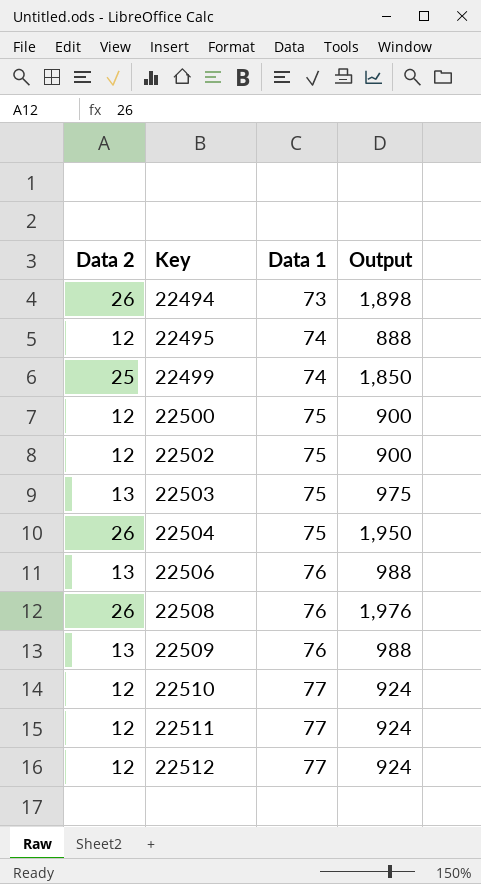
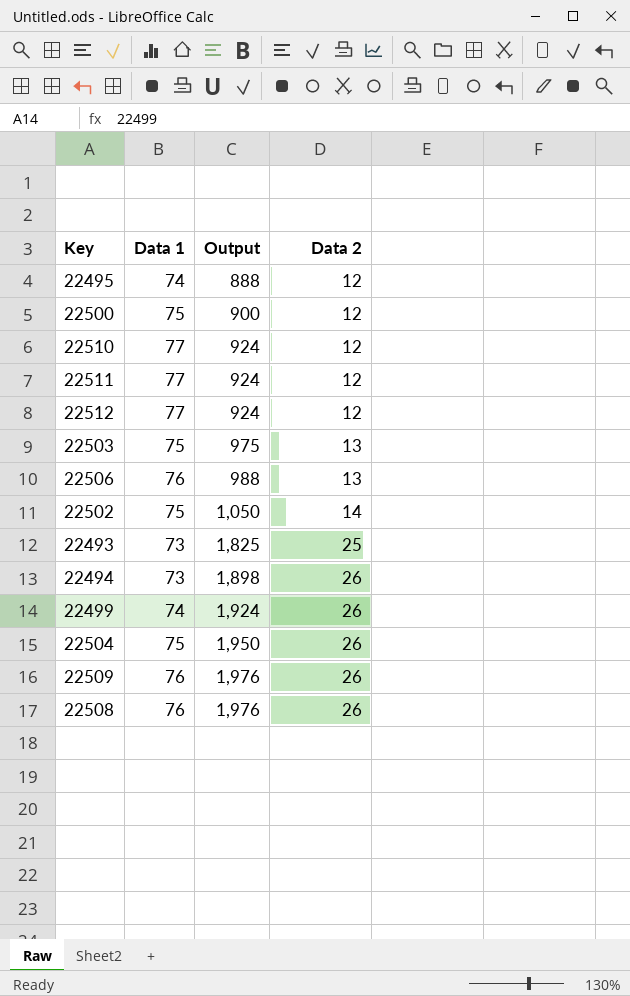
row order: Key ascending -> Output ascending
column Data 2 | position: 1 -> 4
22502 | Output: 900 -> 1,050
22502 | Data 2: 12 -> 14
row 22493: none -> 73 | 1,825 | 25
22499 | Output: 1,850 -> 1,924
22499 | Data 2: 25 -> 26
22509 | Output: 988 -> 1,976
22509 | Data 2: 13 -> 26

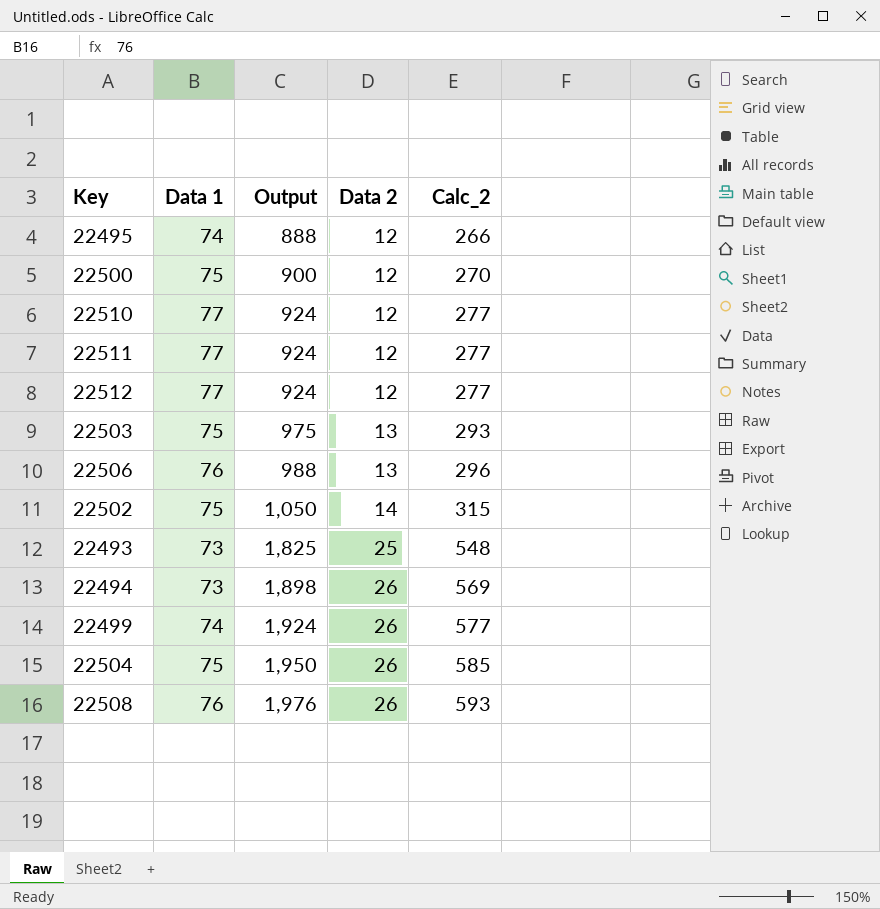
column Calc_2 | formula: none -> [Output] * 0.3
row 22509: 76 | 1,976 | 26 -> none

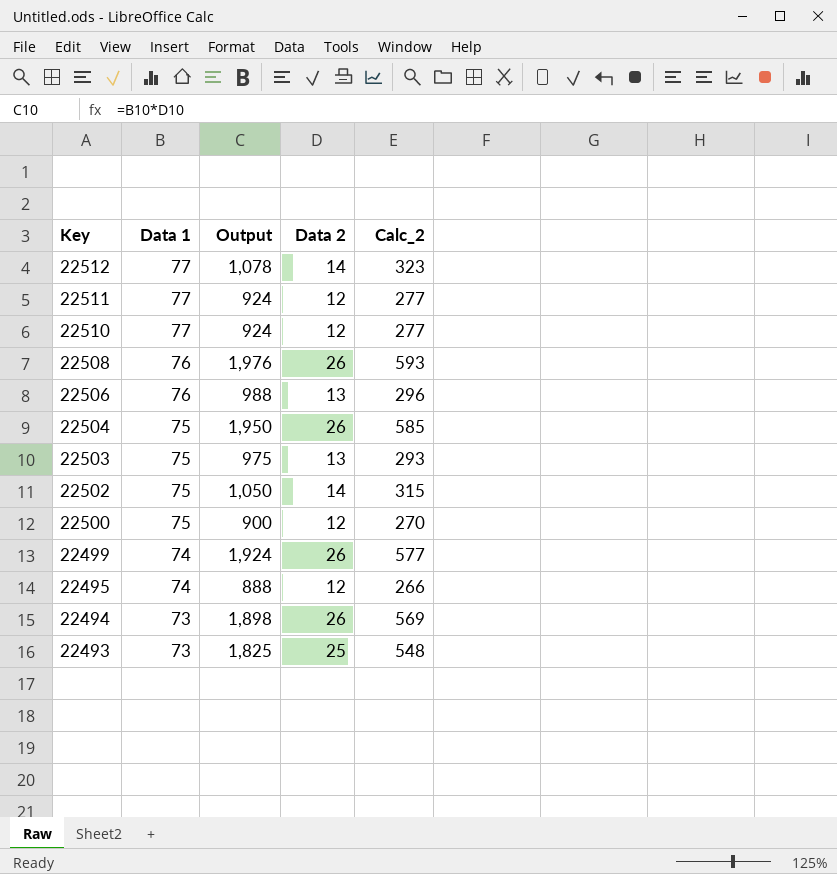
row order: Output ascending -> Key descending
22512 | Output: 924 -> 1,078
22512 | Data 2: 12 -> 14
22512 | Calc_2: 277 -> 323

